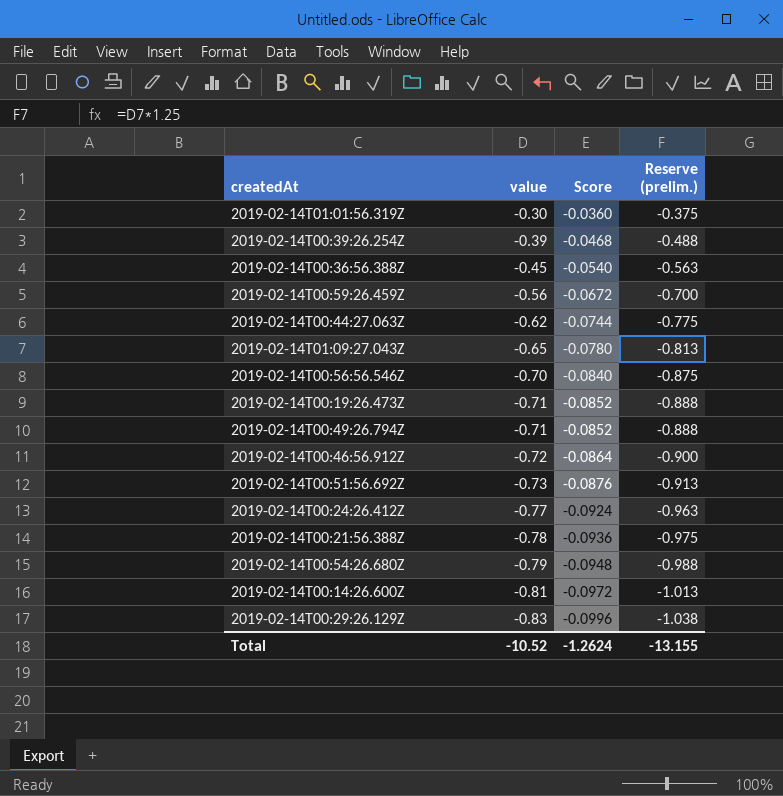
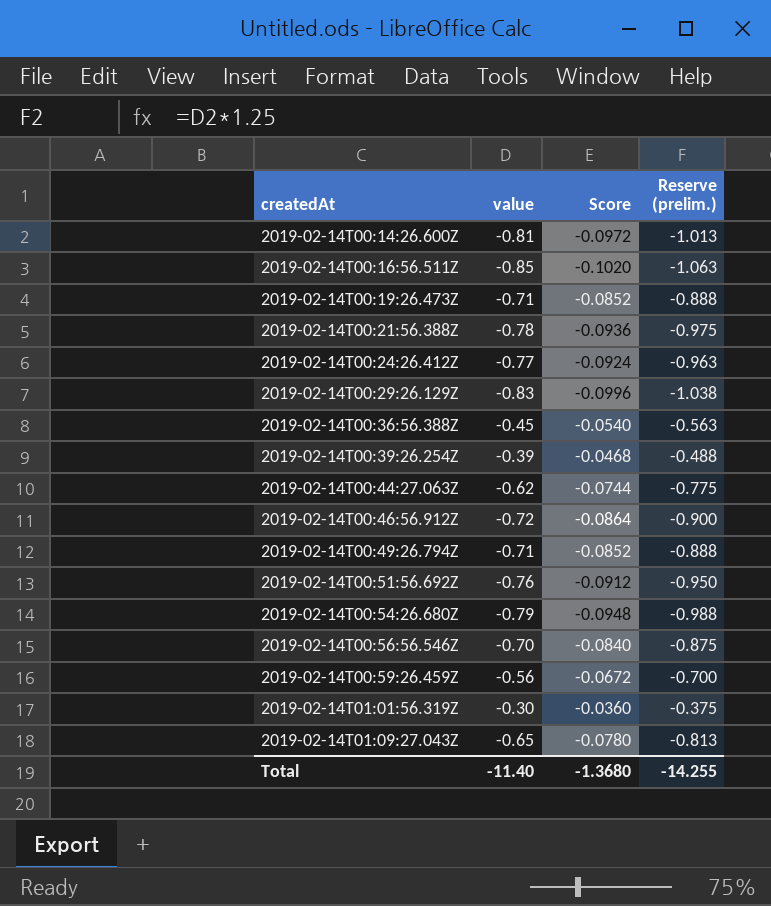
row order: value descending -> createdAt ascending
row 2019-02-14T00:16:56.511Z: none -> -0.85 | -0.1020 | -1.063
2019-02-14T00:51:56.692Z | value: -0.73 -> -0.76
2019-02-14T00:51:56.692Z | Score: -0.0876 -> -0.0912
2019-02-14T00:51:56.692Z | Reserve (prelim.): -0.913 -> -0.950
Total | value: -10.52 -> -11.40
Total | Score: -1.2624 -> -1.3680
Total | Reserve (prelim.): -13.155 -> -14.255

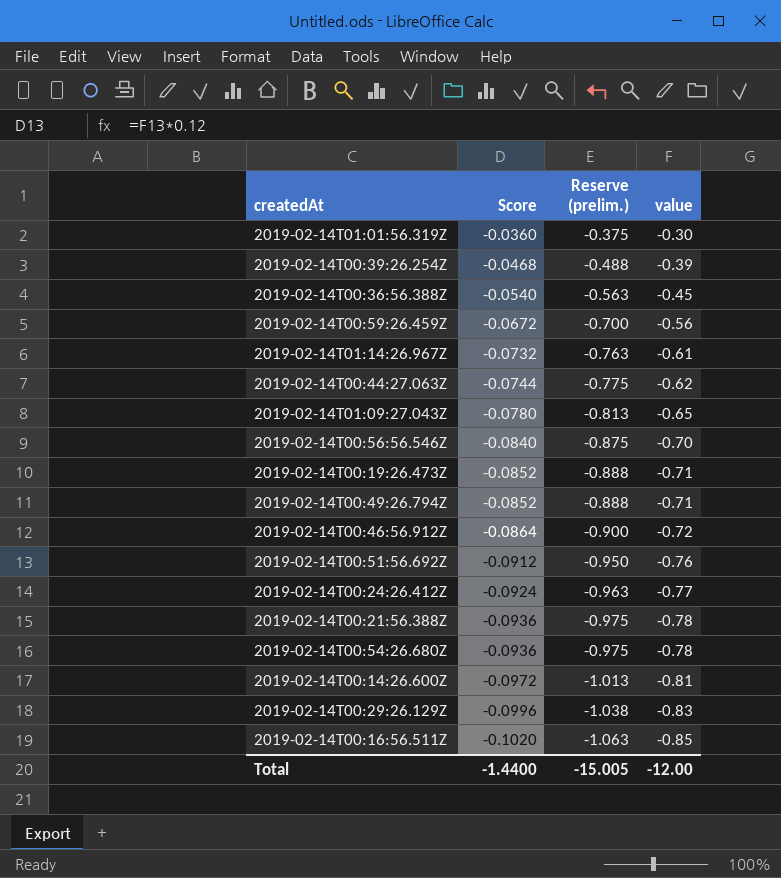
row order: createdAt ascending -> Score descending
column value | position: 2 -> 4
row 2019-02-14T01:14:26.967Z: none -> -0.0732 | -0.763 | -0.61
2019-02-14T00:54:26.680Z | Score: -0.0948 -> -0.0936
2019-02-14T00:54:26.680Z | Reserve (prelim.): -0.988 -> -0.975
2019-02-14T00:54:26.680Z | value: -0.79 -> -0.78
Total | Score: -1.3680 -> -1.4400
Total | Reserve (prelim.): -14.255 -> -15.005
Total | value: -11.40 -> -12.00

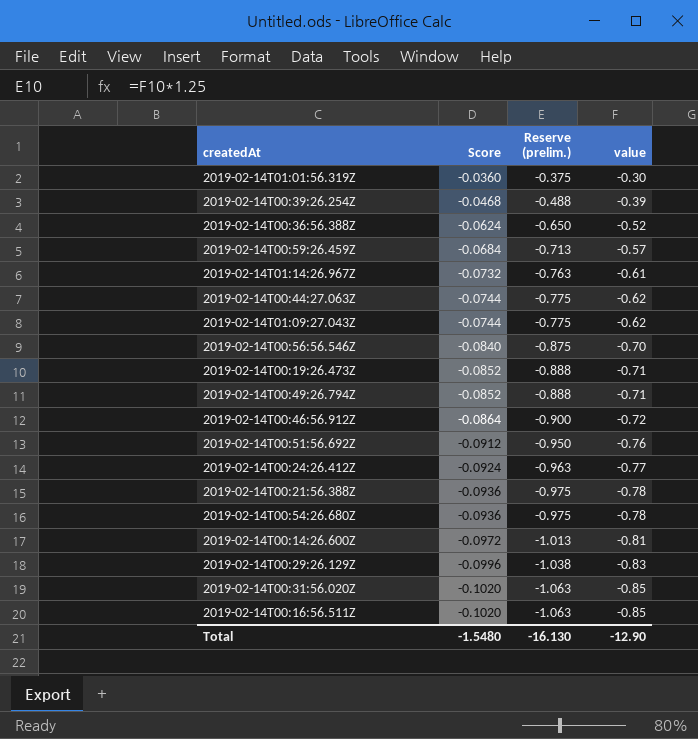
2019-02-14T00:36:56.388Z | Score: -0.0540 -> -0.0624
2019-02-14T00:36:56.388Z | Reserve (prelim.): -0.563 -> -0.650
2019-02-14T00:36:56.388Z | value: -0.45 -> -0.52
2019-02-14T00:59:26.459Z | Score: -0.0672 -> -0.0684
2019-02-14T00:59:26.459Z | Reserve (prelim.): -0.700 -> -0.713
2019-02-14T00:59:26.459Z | value: -0.56 -> -0.57
2019-02-14T01:09:27.043Z | Score: -0.0780 -> -0.0744
2019-02-14T01:09:27.043Z | Reserve (prelim.): -0.813 -> -0.775
2019-02-14T01:09:27.043Z | value: -0.65 -> -0.62
row 2019-02-14T00:31:56.020Z: none -> -0.1020 | -1.063 | -0.85
Total | Score: -1.4400 -> -1.5480
Total | Reserve (prelim.): -15.005 -> -16.130
Total | value: -12.00 -> -12.90

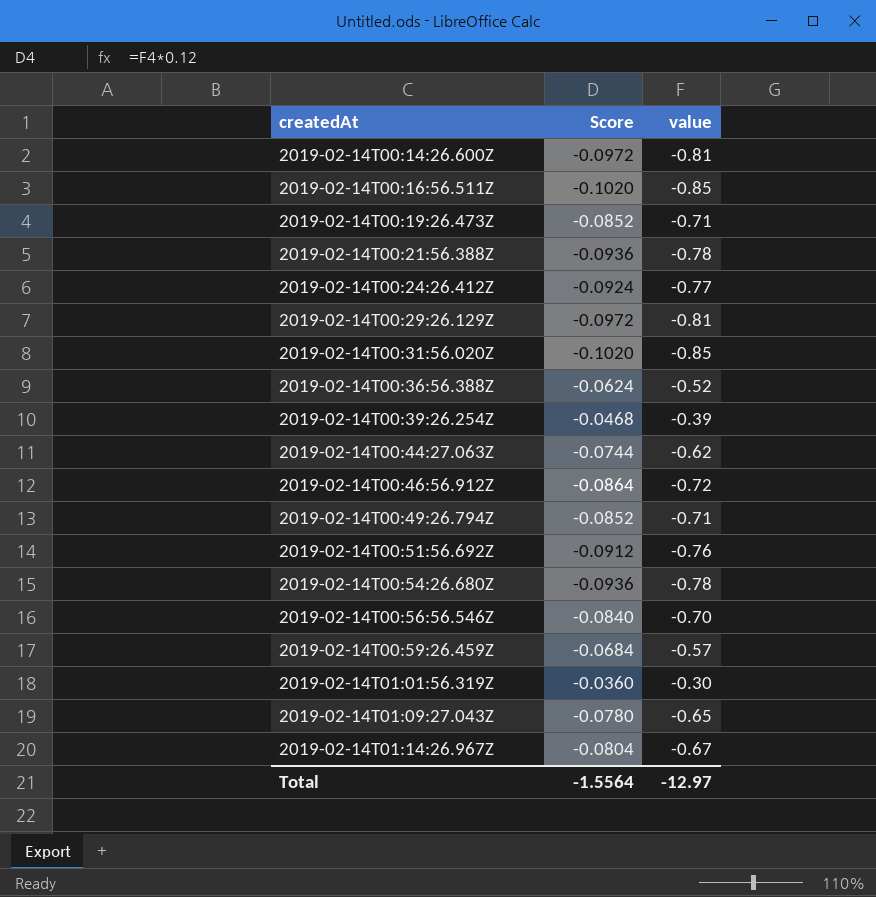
row order: Score descending -> createdAt ascending
column Reserve (prelim.) | formula: [value] * 1.25 -> none
2019-02-14T00:29:26.129Z | Score: -0.0996 -> -0.0972
2019-02-14T00:29:26.129Z | value: -0.83 -> -0.81
2019-02-14T01:09:27.043Z | Score: -0.0744 -> -0.0780
2019-02-14T01:09:27.043Z | value: -0.62 -> -0.65
2019-02-14T01:14:26.967Z | Score: -0.0732 -> -0.0804
2019-02-14T01:14:26.967Z | value: -0.61 -> -0.67
Total | Score: -1.5480 -> -1.5564
Total | value: -12.90 -> -12.97

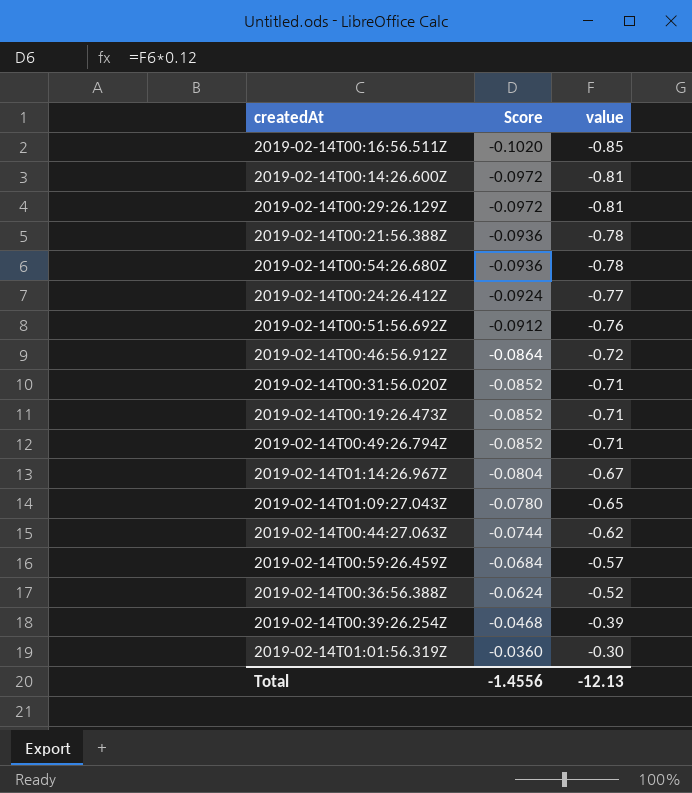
row order: createdAt ascending -> Score ascending
row 2019-02-14T00:56:56.546Z: -0.0840 | -0.70 -> none
2019-02-14T00:31:56.020Z | Score: -0.1020 -> -0.0852
2019-02-14T00:31:56.020Z | value: -0.85 -> -0.71
Total | Score: -1.5564 -> -1.4556
Total | value: -12.97 -> -12.13

